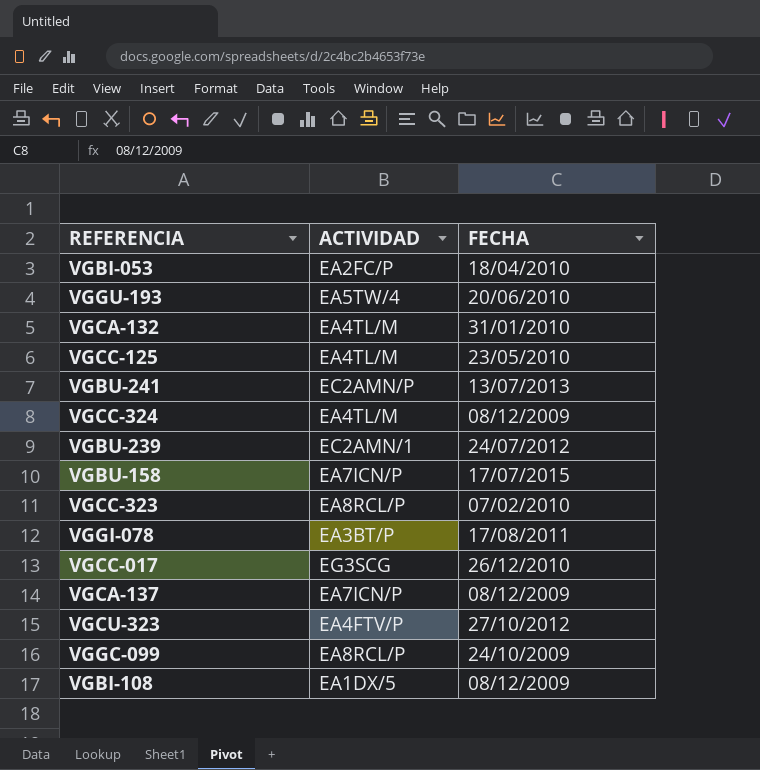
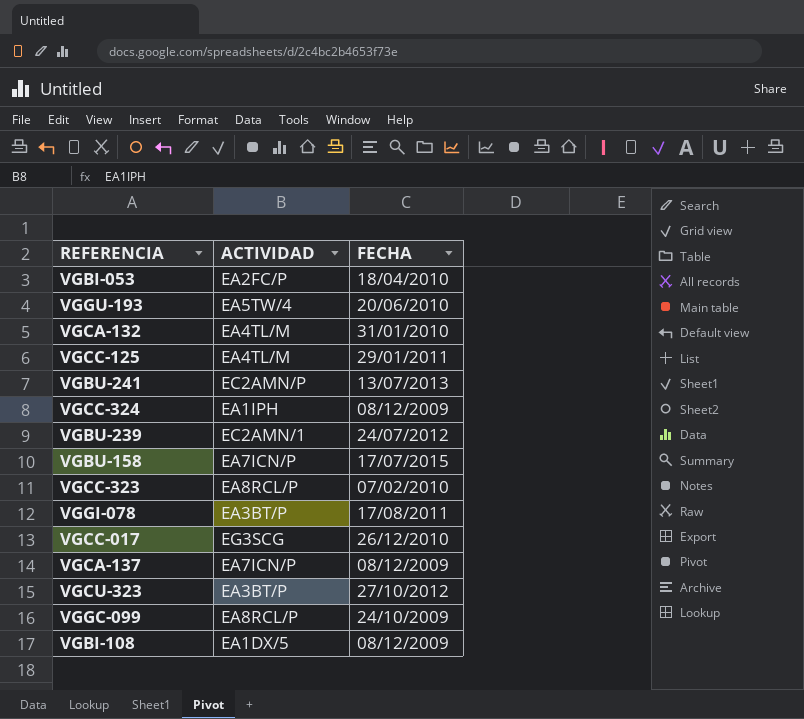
VGCC-125 | FECHA: 23/05/2010 -> 29/01/2011
VGCC-324 | ACTIVIDAD: EA4TL/M -> EA1IPH
VGCU-323 | ACTIVIDAD: EA4FTV/P -> EA3BT/P

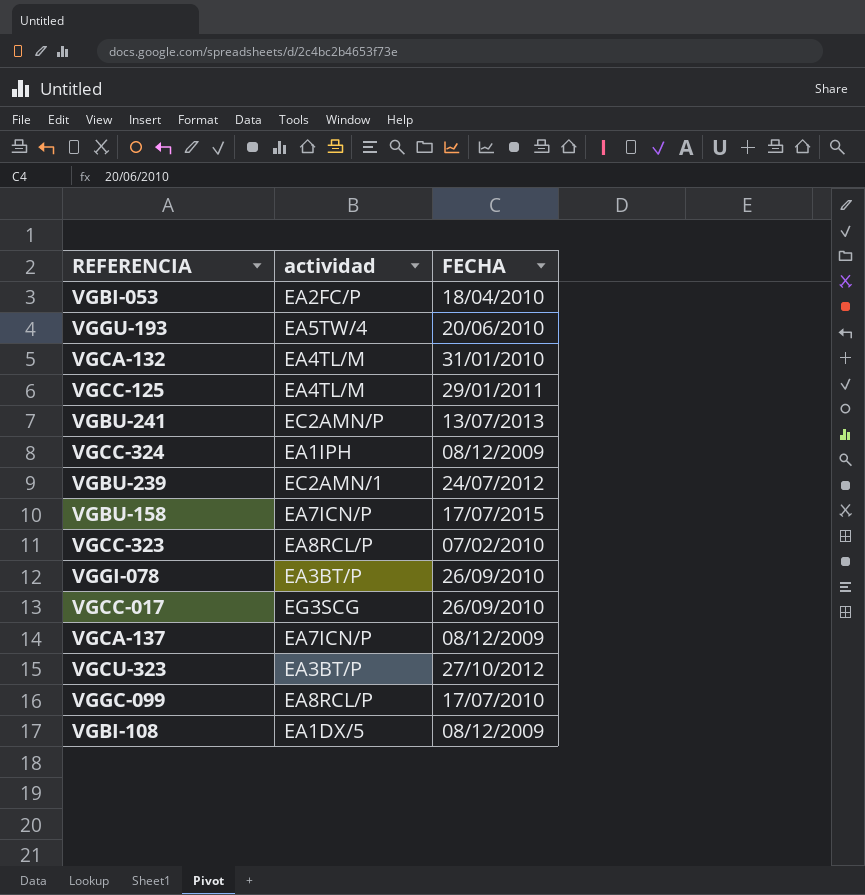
column name: ACTIVIDAD -> actividad
VGGI-078 | FECHA: 17/08/2011 -> 26/09/2010
VGCC-017 | FECHA: 26/12/2010 -> 26/09/2010
VGGC-099 | FECHA: 24/10/2009 -> 17/07/2010

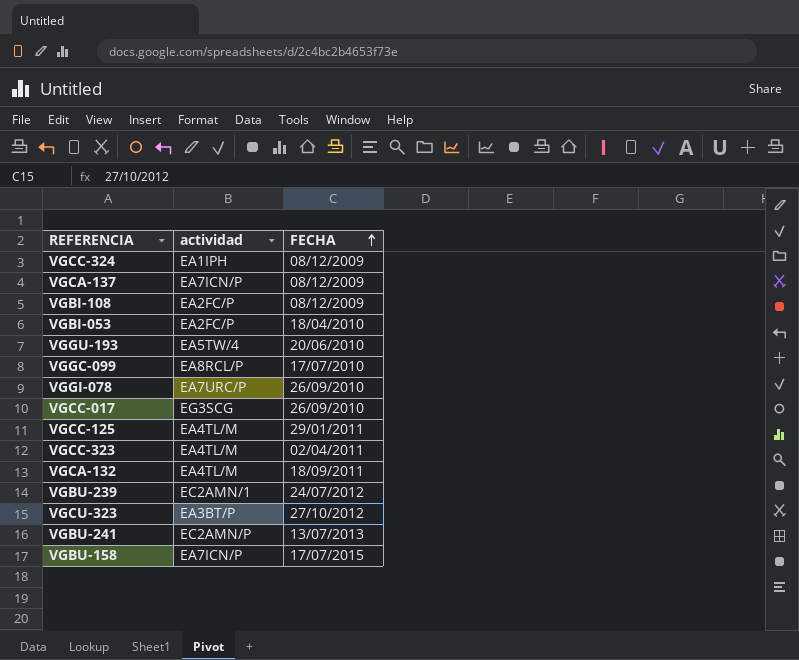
row order: none -> FECHA ascending
VGBI-108 | actividad: EA1DX/5 -> EA2FC/P
VGGI-078 | actividad: EA3BT/P -> EA7URC/P
VGCC-323 | actividad: EA8RCL/P -> EA4TL/M
VGCC-323 | FECHA: 07/02/2010 -> 02/04/2011
VGCA-132 | FECHA: 31/01/2010 -> 18/09/2011

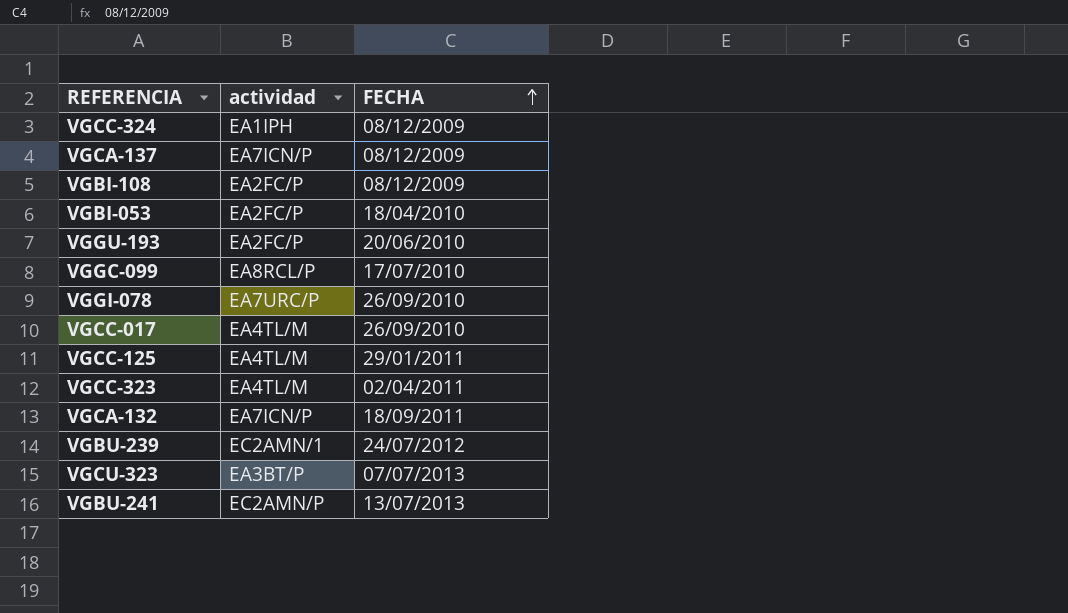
row VGBU-158: EA7ICN/P | 17/07/2015 -> none
VGGU-193 | actividad: EA5TW/4 -> EA2FC/P
VGCC-017 | actividad: EG3SCG -> EA4TL/M
VGCA-132 | actividad: EA4TL/M -> EA7ICN/P
VGCU-323 | FECHA: 27/10/2012 -> 07/07/2013

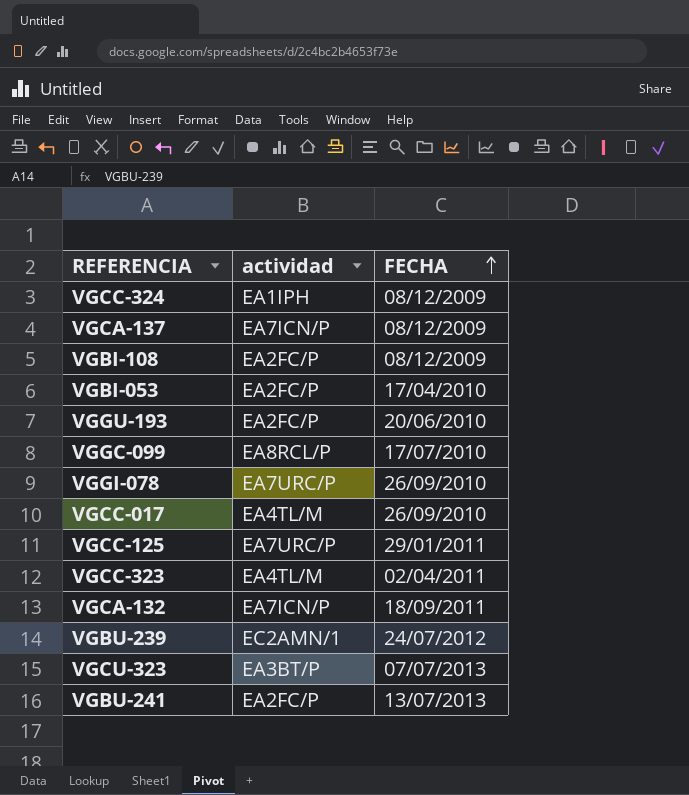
VGBI-053 | FECHA: 18/04/2010 -> 17/04/2010
VGCC-125 | actividad: EA4TL/M -> EA7URC/P
VGBU-241 | actividad: EC2AMN/P -> EA2FC/P

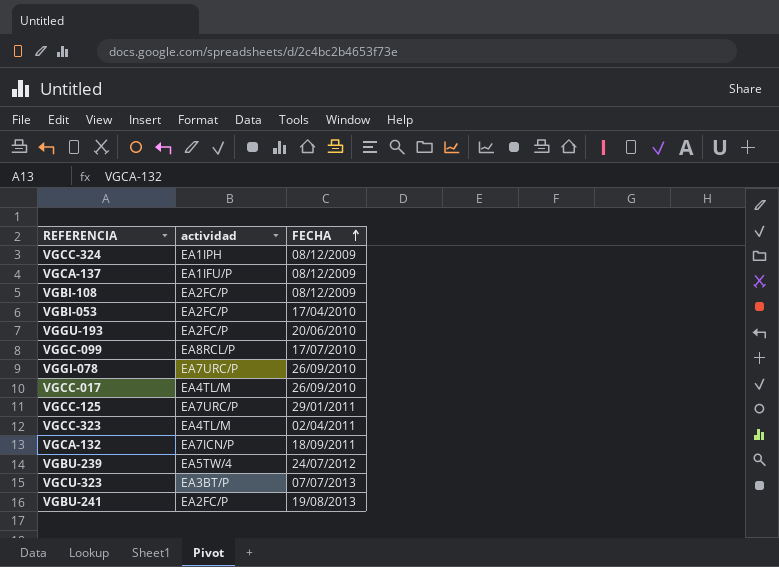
VGCA-137 | actividad: EA7ICN/P -> EA1IFU/P
VGBU-239 | actividad: EC2AMN/1 -> EA5TW/4
VGBU-241 | FECHA: 13/07/2013 -> 19/08/2013

